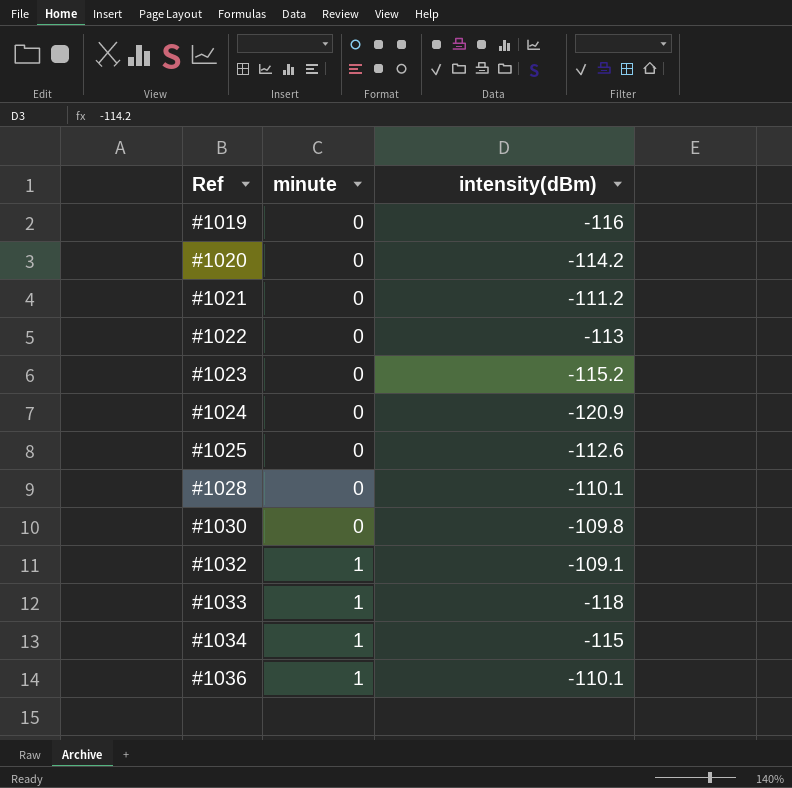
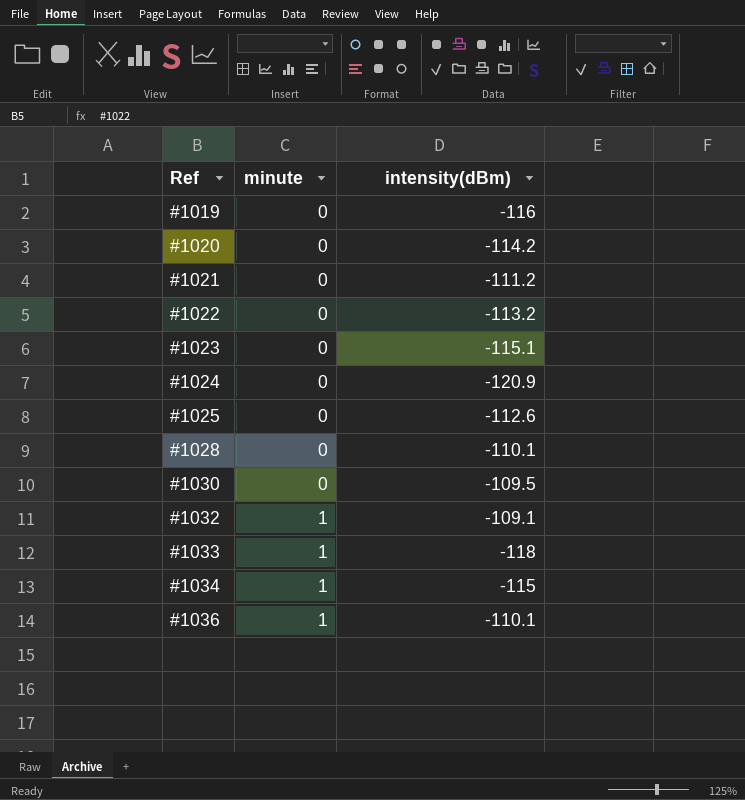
#1022 | intensity(dBm): -113 -> -113.2
#1023 | intensity(dBm): -115.2 -> -115.1
#1030 | intensity(dBm): -109.8 -> -109.5

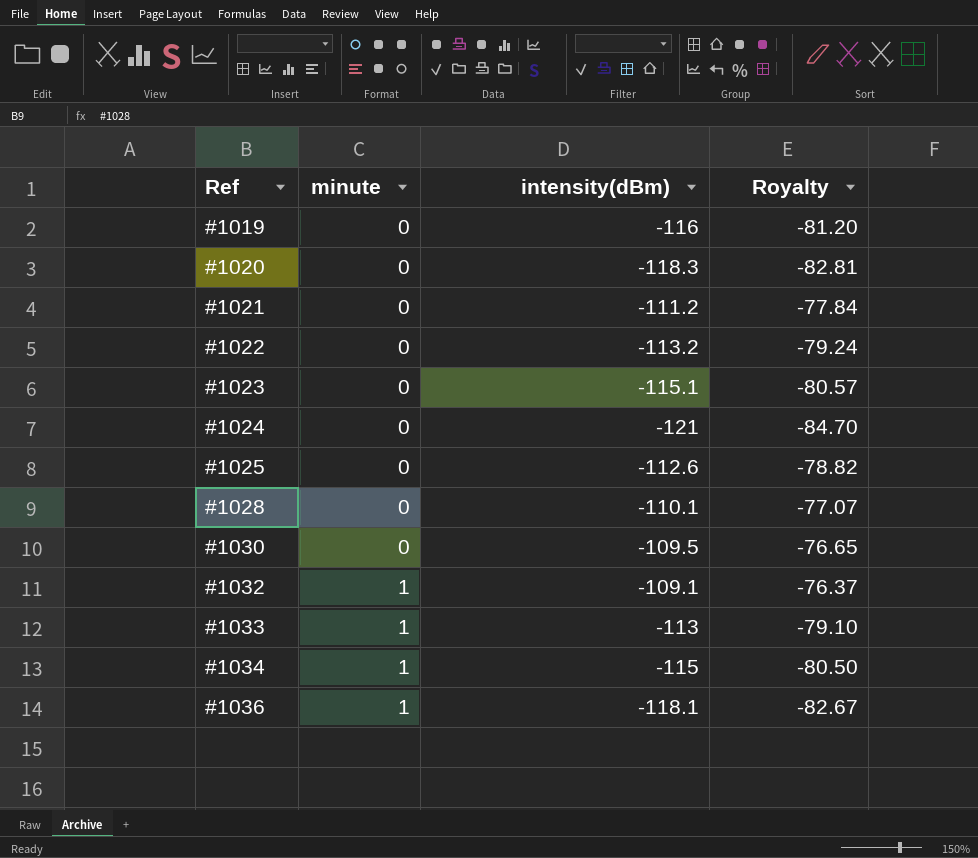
column Royalty | formula: none -> [intensity(dBm)] * 0.7
#1020 | intensity(dBm): -114.2 -> -118.3
#1024 | intensity(dBm): -120.9 -> -121
#1033 | intensity(dBm): -118 -> -113
#1036 | intensity(dBm): -110.1 -> -118.1

